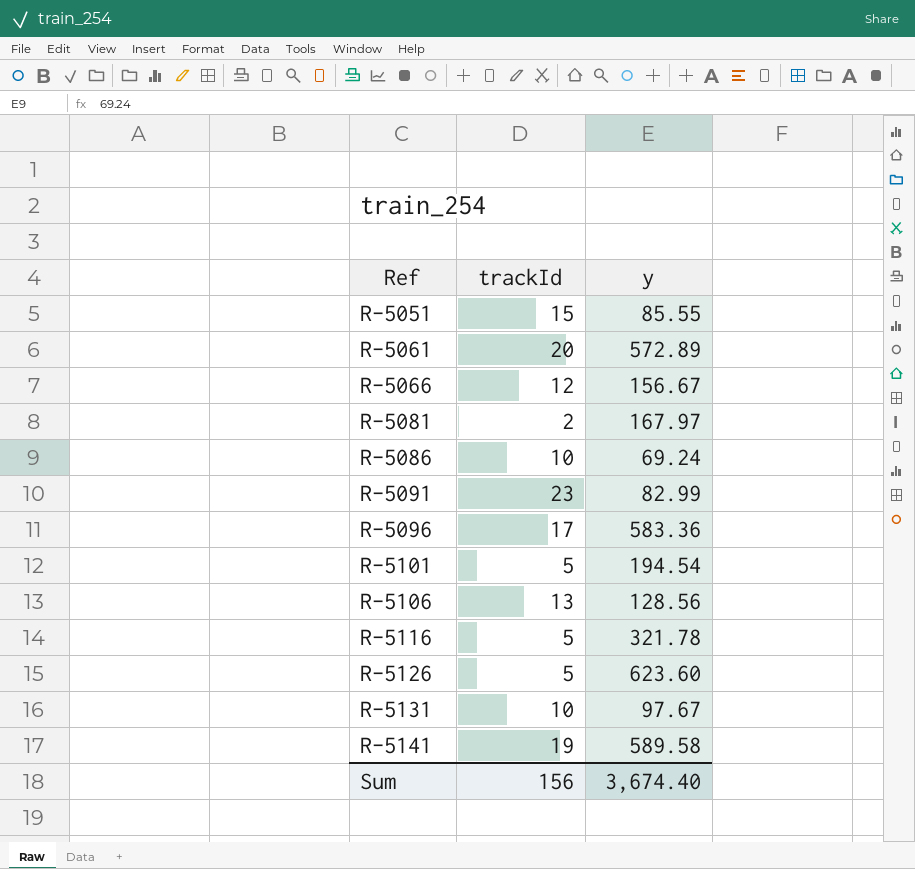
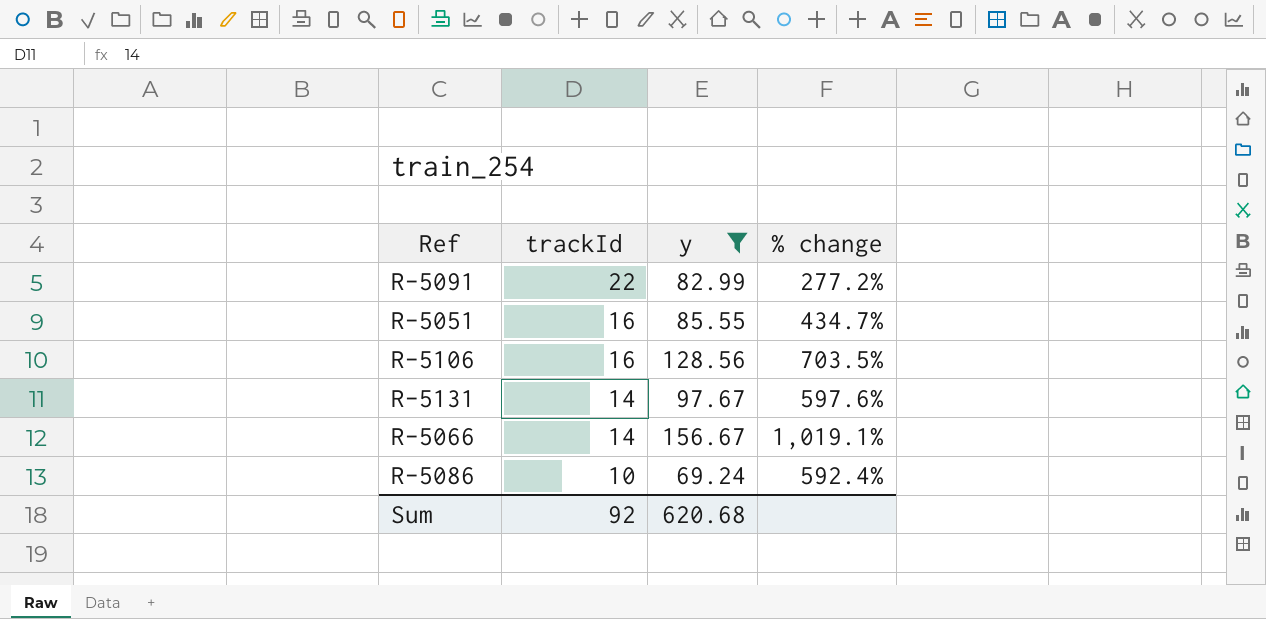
filter: none -> y <= 156.67
row order: Ref ascending -> trackId descending
column % change | formula: none -> ([y] - [trackId]) / [trackId]
R-5091 | trackId: 23 -> 22
R-5051 | trackId: 15 -> 16
R-5106 | trackId: 13 -> 16
R-5131 | trackId: 10 -> 14
R-5066 | trackId: 12 -> 14
Sum | trackId: 156 -> 92
Sum | y: 3,674.40 -> 620.68

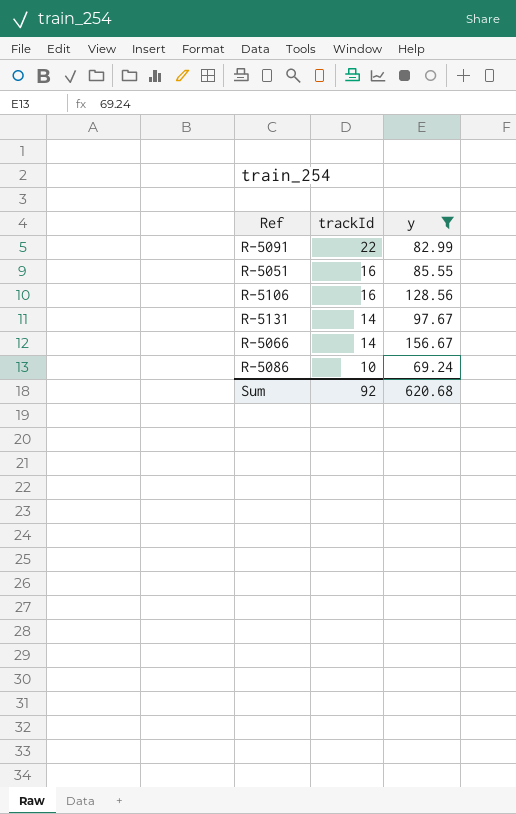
column % change | formula: ([y] - [trackId]) / [trackId] -> none

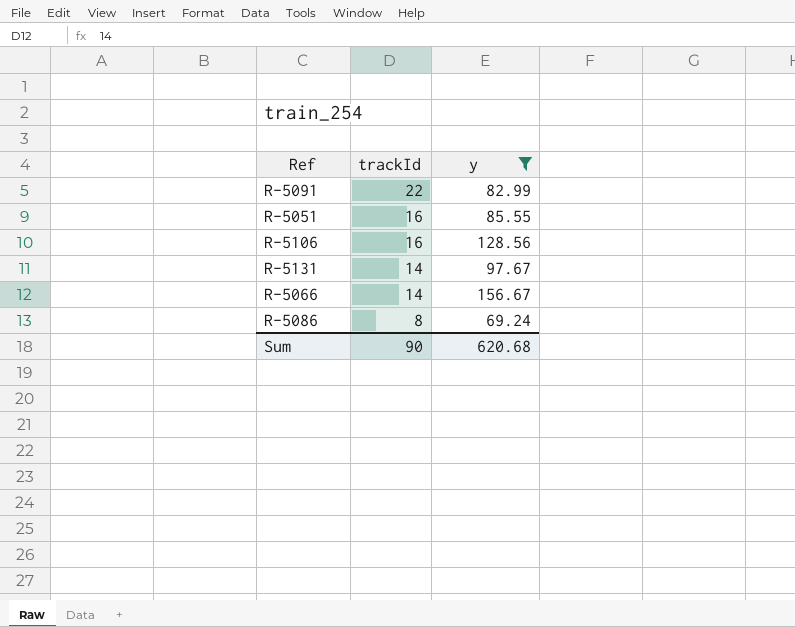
R-5086 | trackId: 10 -> 8
Sum | trackId: 92 -> 90

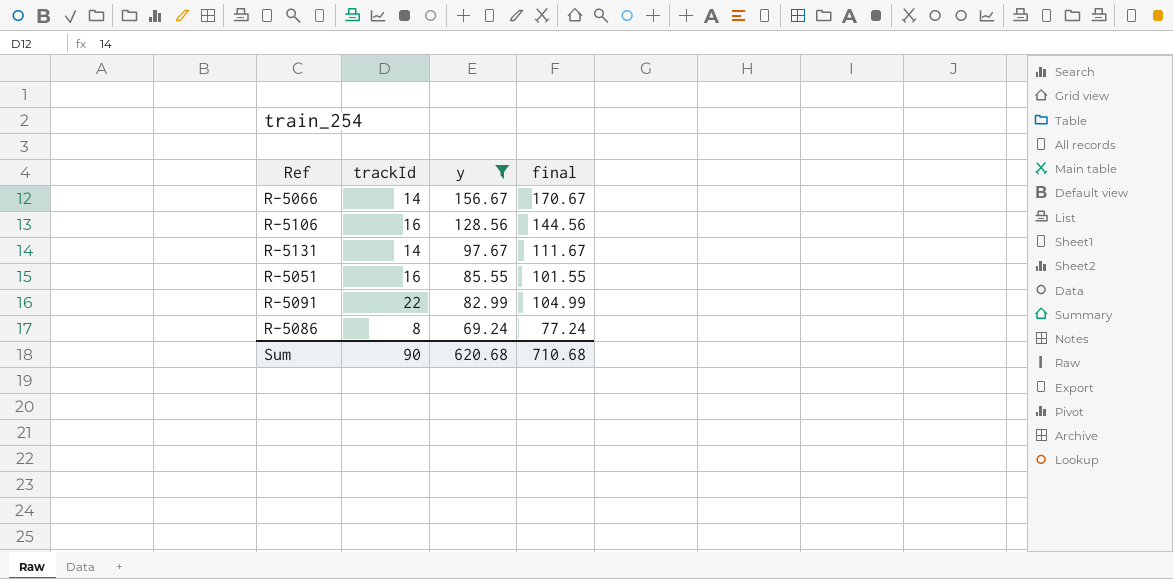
row order: trackId descending -> y descending
column final | formula: none -> [trackId] + [y]

